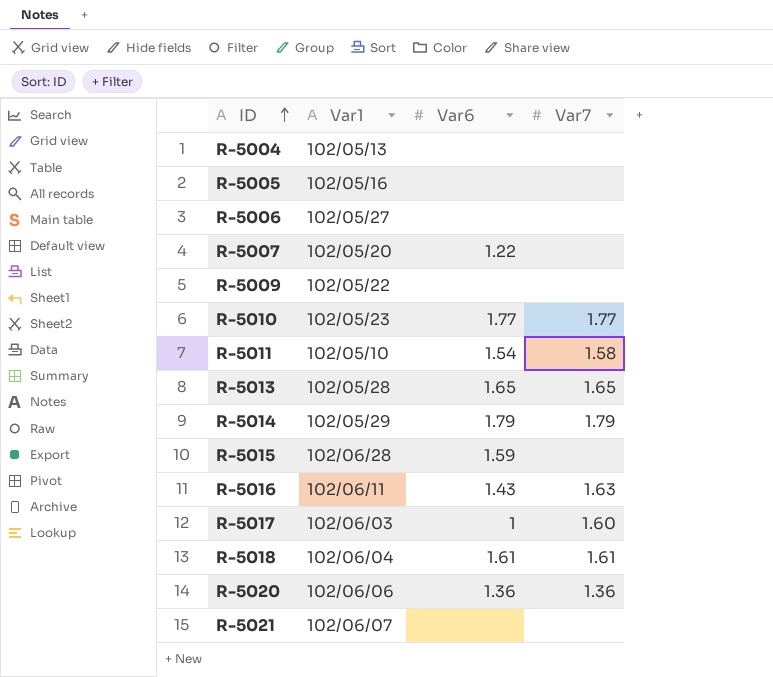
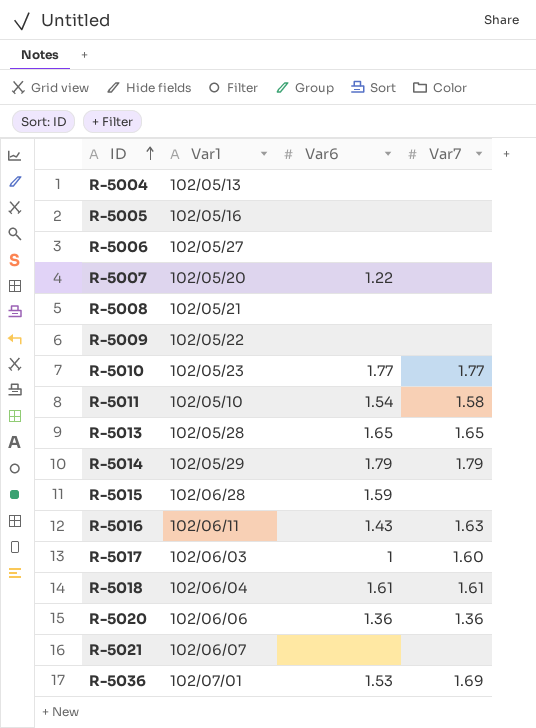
row R-5008: none -> 102/05/21 | none | none
row R-5036: none -> 102/07/01 | 1.53 | 1.69

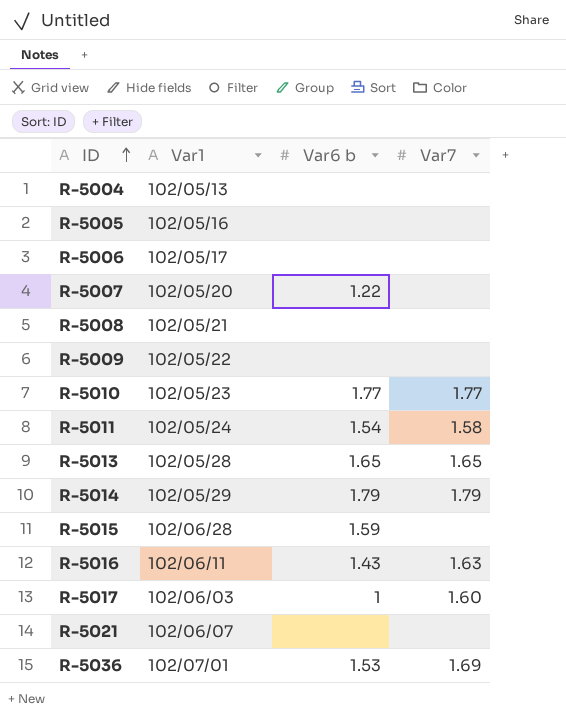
column name: Var6 -> Var6 b
row R-5018: 102/06/04 | 1.61 | 1.61 -> none
row R-5020: 102/06/06 | 1.36 | 1.36 -> none
R-5006 | Var1: 102/05/27 -> 102/05/17
R-5011 | Var1: 102/05/10 -> 102/05/24

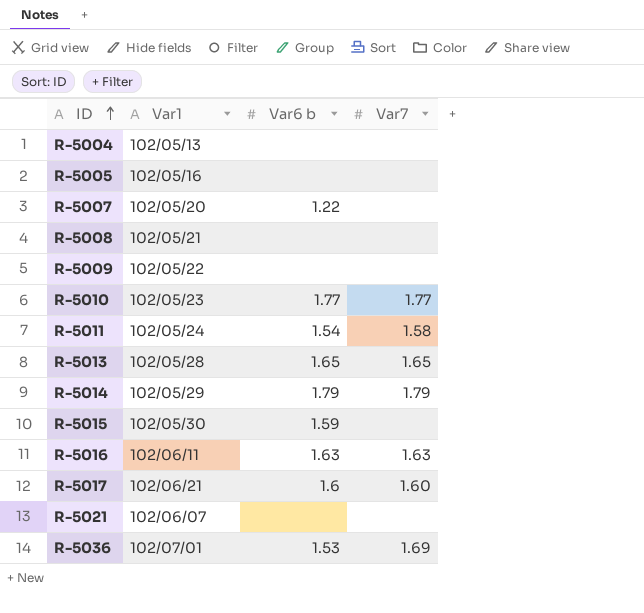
row R-5006: 102/05/17 | none | none -> none
R-5015 | Var1: 102/06/28 -> 102/05/30
R-5016 | Var6 b: 1.43 -> 1.63
R-5017 | Var1: 102/06/03 -> 102/06/21
R-5017 | Var6 b: 1 -> 1.6

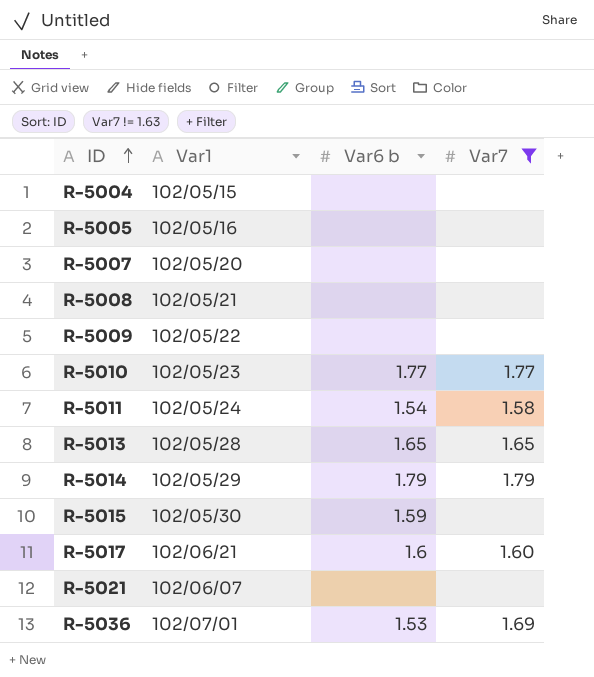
filter: none -> Var7 != 1.63
R-5004 | Var1: 102/05/13 -> 102/05/15
R-5007 | Var6 b: 1.22 -> none

